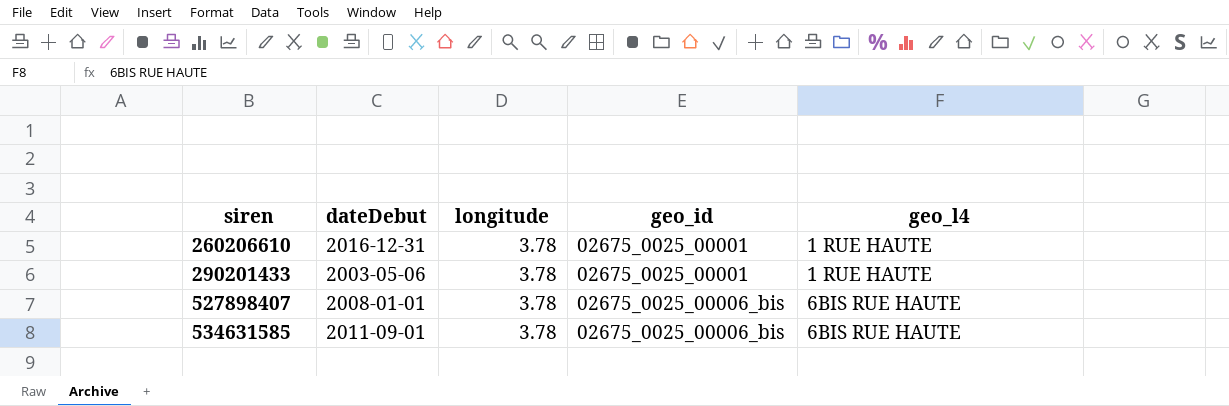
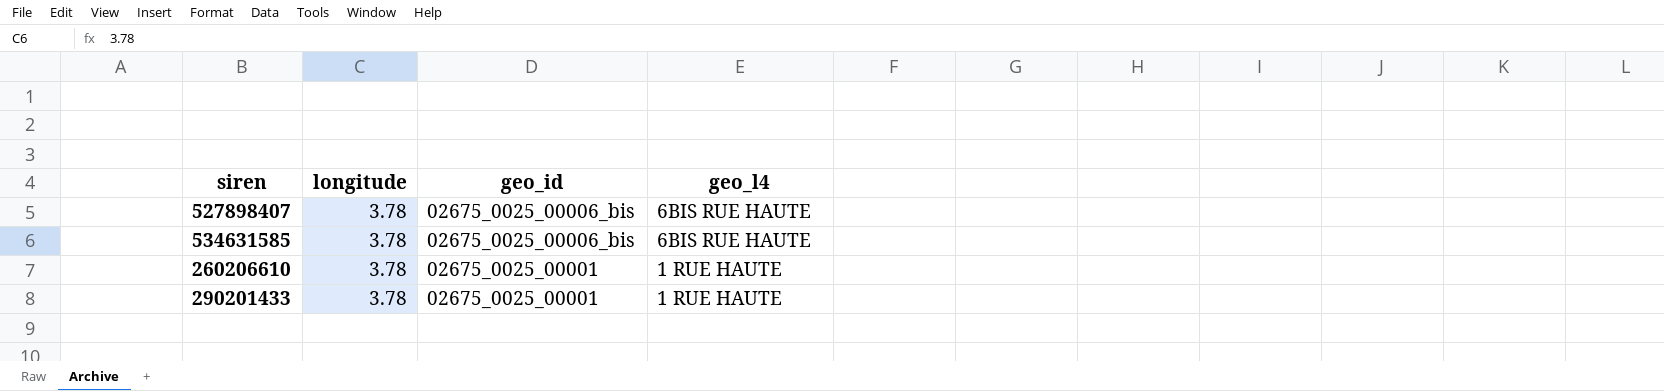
row order: siren ascending -> geo_id descending
column dateDebut | position: 2 -> none

